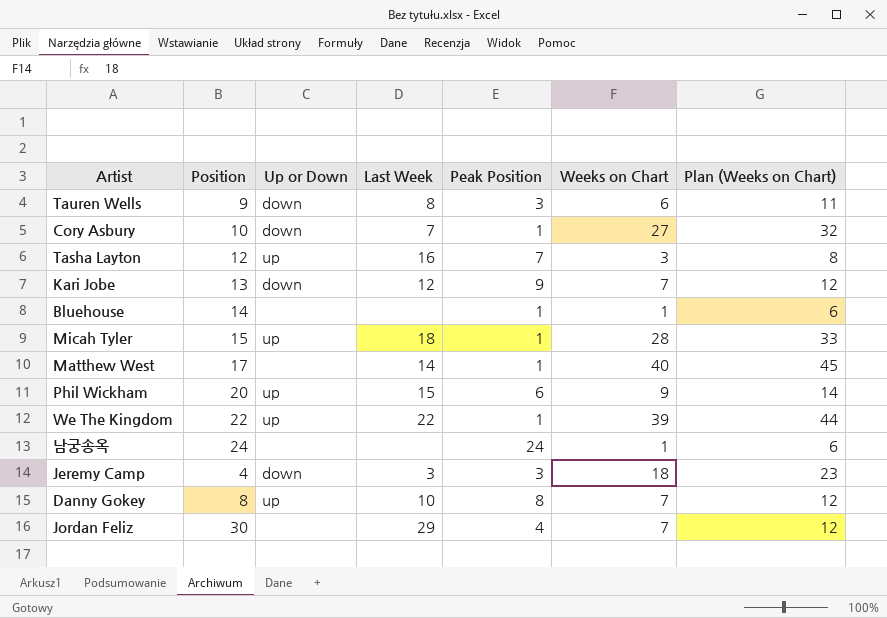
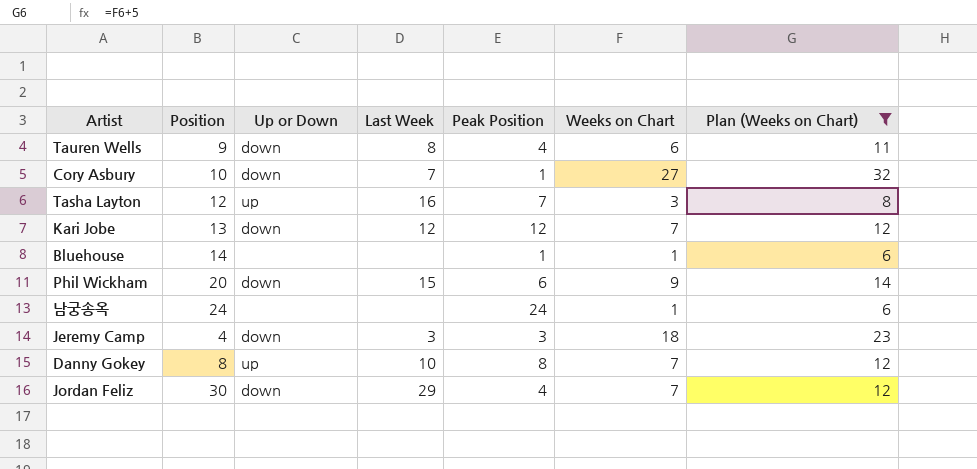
filter: none -> Plan (Weeks on Chart) <= 32
Tauren Wells | Peak Position: 3 -> 4
Kari Jobe | Peak Position: 9 -> 12
Phil Wickham | Up or Down: up -> down
Jordan Feliz | Up or Down: none -> down

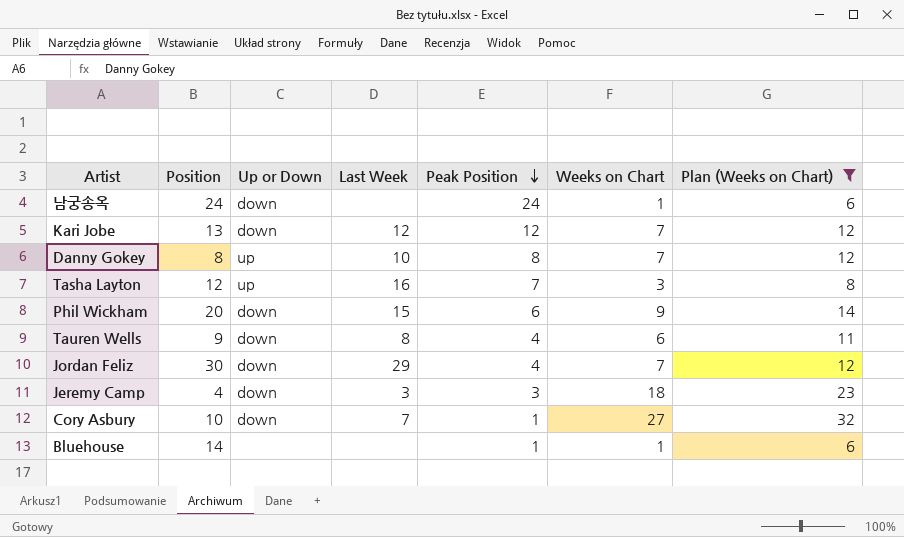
row order: none -> Peak Position descending
남궁송옥 | Up or Down: none -> down

